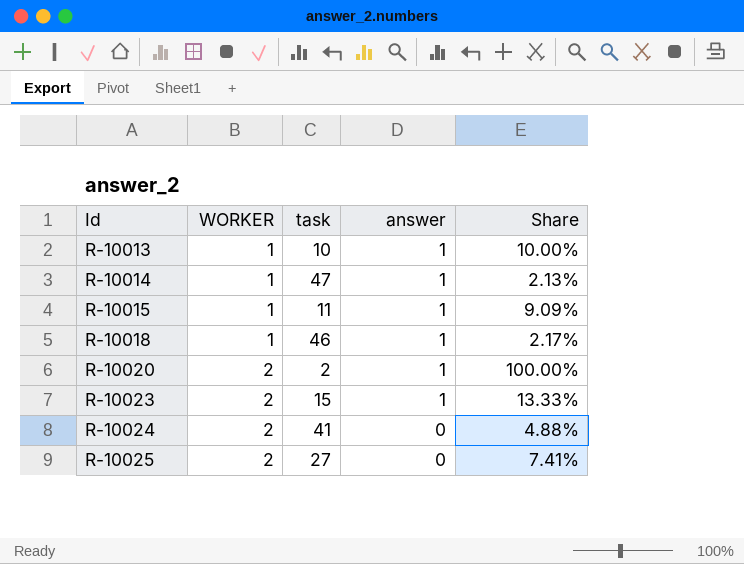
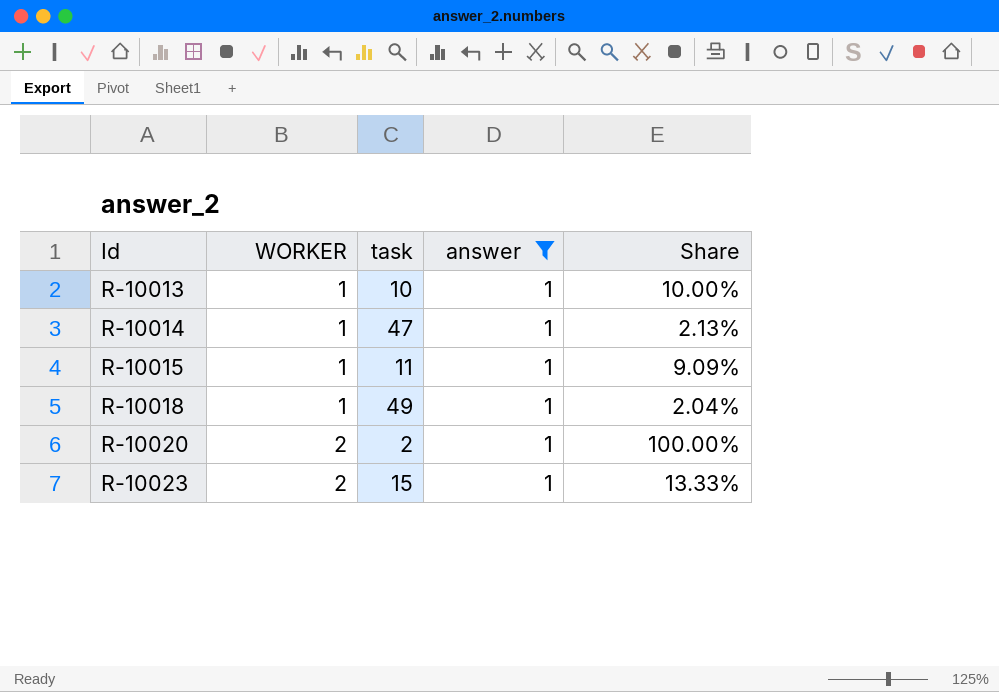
filter: none -> answer = 1
R-10018 | task: 46 -> 49
R-10018 | Share: 2.17% -> 2.04%

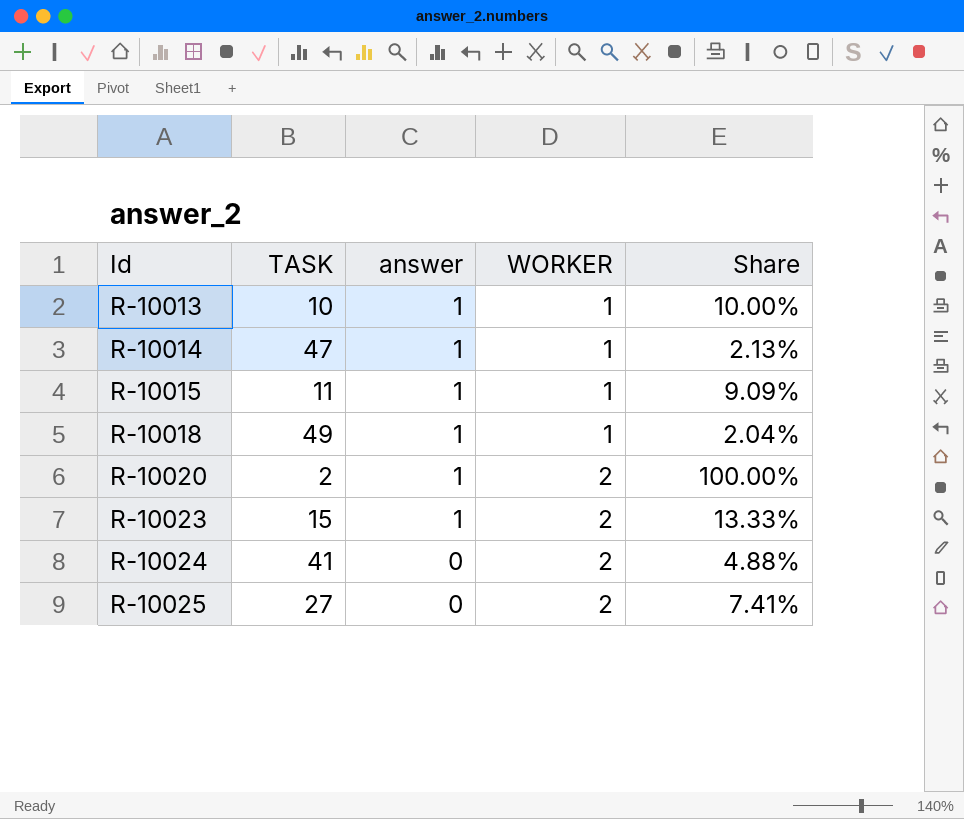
filter: answer = 1 -> none
column name: task -> TASK
column WORKER | position: 2 -> 4

